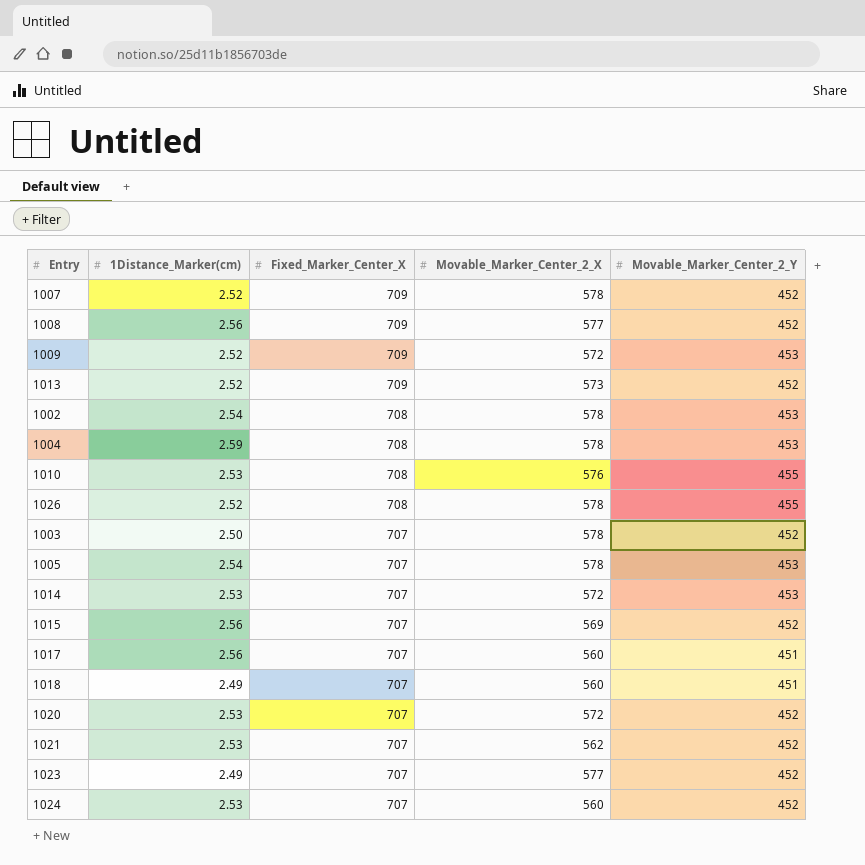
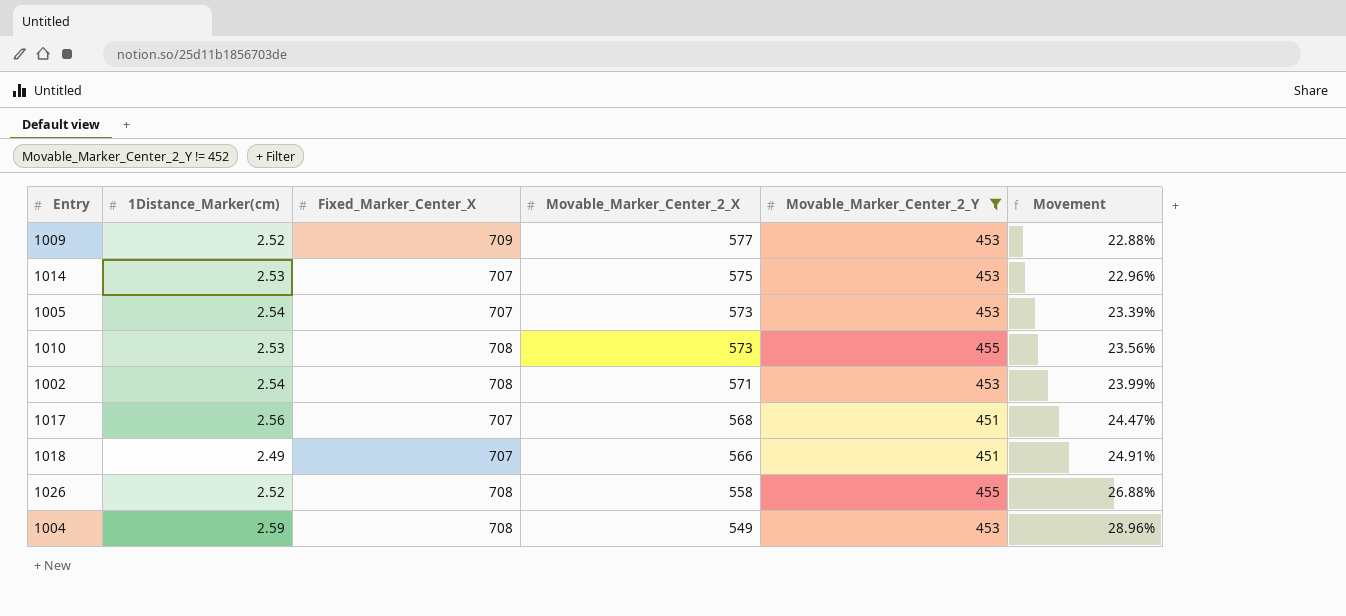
filter: none -> Movable_Marker_Center_2_Y != 452
row order: Fixed_Marker_Center_X descending -> Movable_Marker_Center_2_X descending
column Movement | formula: none -> ([Fixed_Marker_Center_X] - [Movable_Marker_Center_2_X]) / [Movable_Marker_Center_2_X]
1009 | Movable_Marker_Center_2_X: 572 -> 577
1014 | Movable_Marker_Center_2_X: 572 -> 575
1005 | Movable_Marker_Center_2_X: 578 -> 573
1010 | Movable_Marker_Center_2_X: 576 -> 573
1002 | Movable_Marker_Center_2_X: 578 -> 571
1017 | Movable_Marker_Center_2_X: 560 -> 568
1018 | Movable_Marker_Center_2_X: 560 -> 566
1026 | Movable_Marker_Center_2_X: 578 -> 558
1004 | Movable_Marker_Center_2_X: 578 -> 549

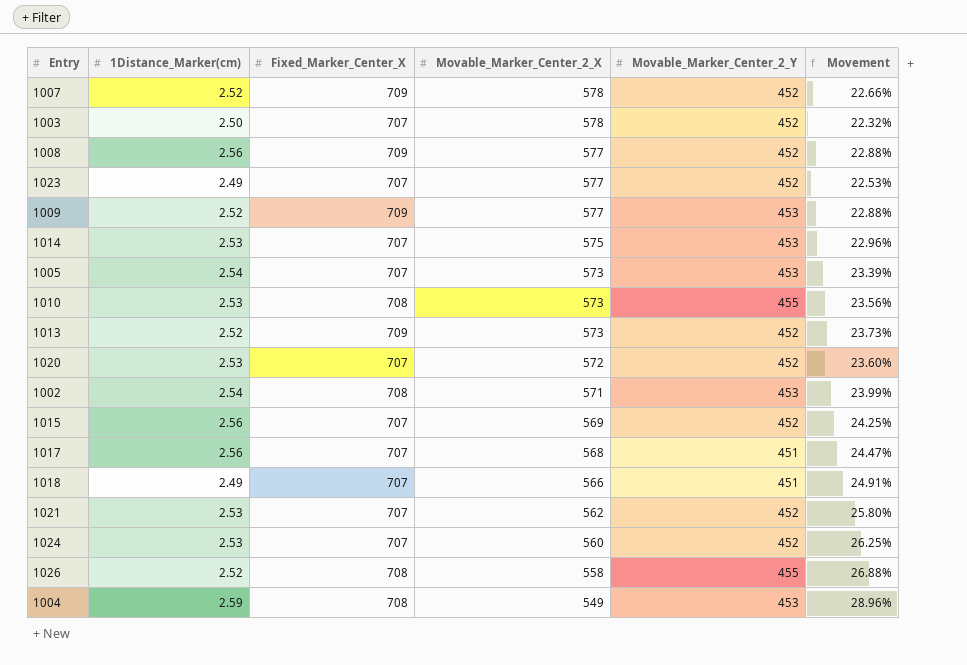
filter: Movable_Marker_Center_2_Y != 452 -> none

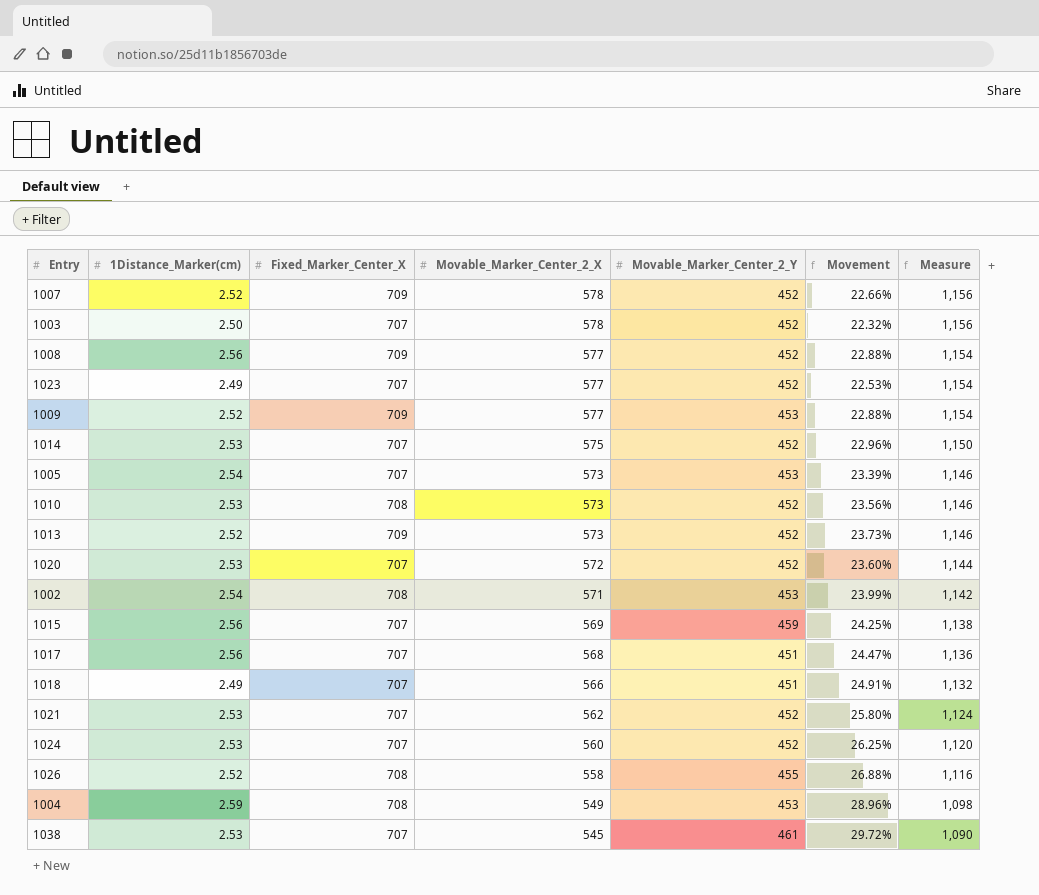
column Measure | formula: none -> [Movable_Marker_Center_2_X] * 2
1014 | Movable_Marker_Center_2_Y: 453 -> 452
1010 | Movable_Marker_Center_2_Y: 455 -> 452
1015 | Movable_Marker_Center_2_Y: 452 -> 459
row 1038: none -> 2.53 | 707 | 545 | 461 | 29.72% | 1,090

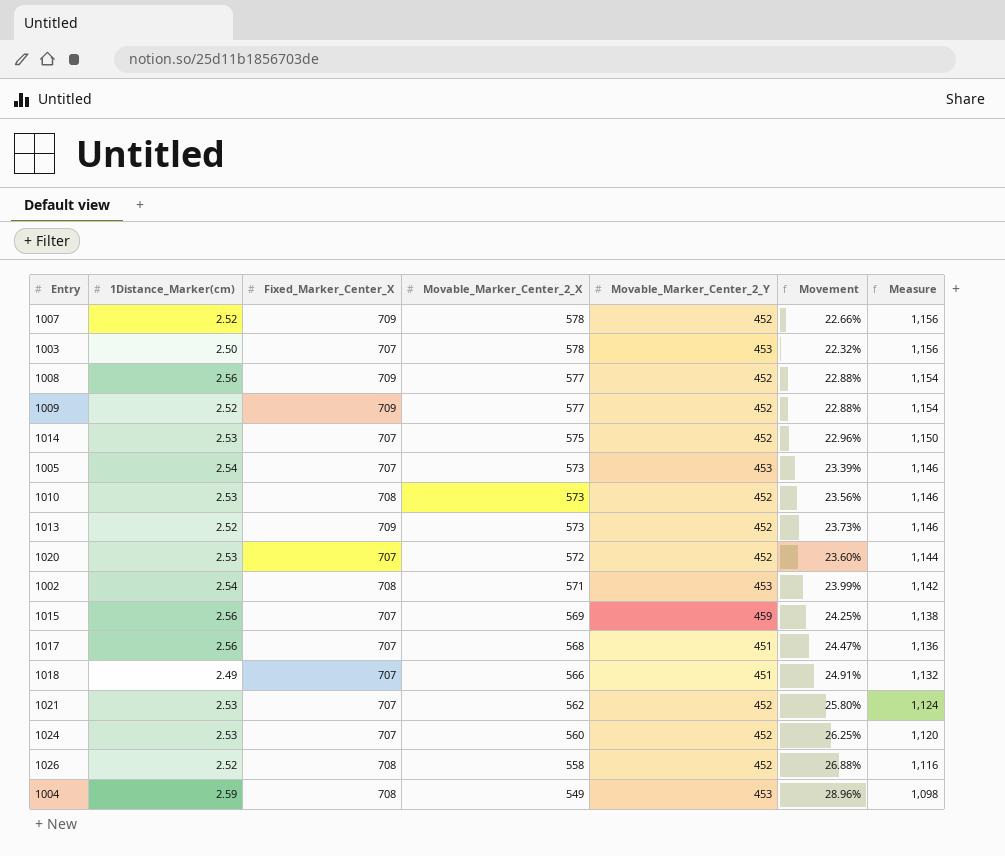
row 1023: 2.49 | 707 | 577 | 452 | 22.53% | 1,154 -> none
row 1038: 2.53 | 707 | 545 | 461 | 29.72% | 1,090 -> none
1003 | Movable_Marker_Center_2_Y: 452 -> 453
1009 | Movable_Marker_Center_2_Y: 453 -> 452
1026 | Movable_Marker_Center_2_Y: 455 -> 452

